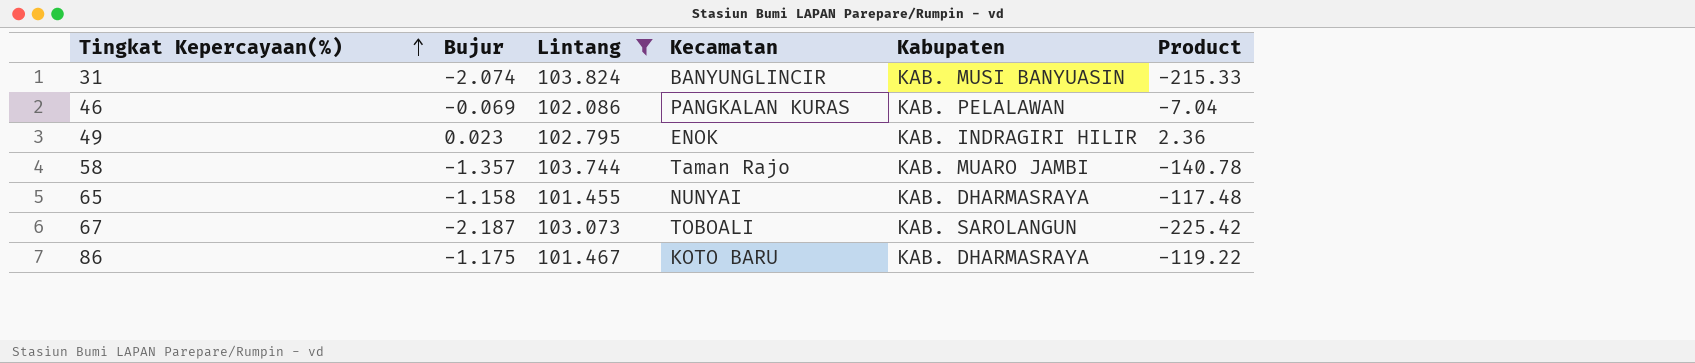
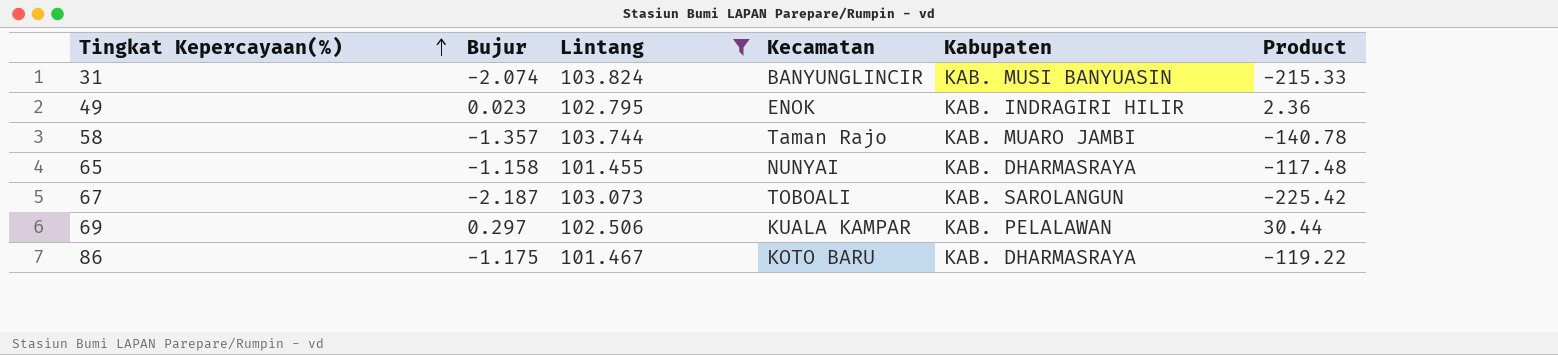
row 46: -0.069 | 102.086 | PANGKALAN KURAS | KAB. PELALAWAN | -7.04 -> none
row 69: none -> 0.297 | 102.506 | KUALA KAMPAR | KAB. PELALAWAN | 30.44

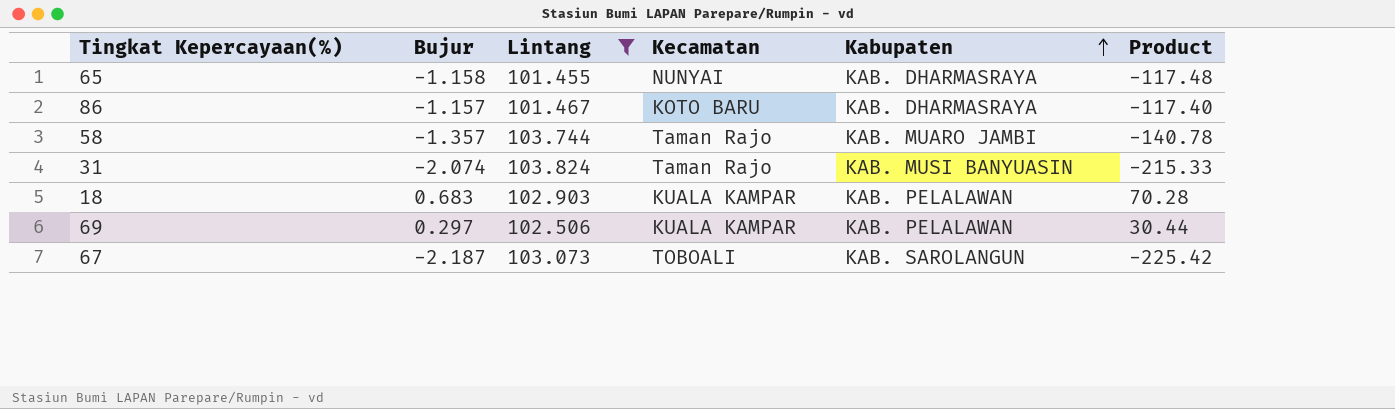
row order: Tingkat Kepercayaan(%) ascending -> Kabupaten ascending
row 49: 0.023 | 102.795 | ENOK | KAB. INDRAGIRI HILIR | 2.36 -> none
86 | Bujur: -1.175 -> -1.157
86 | Product: -119.22 -> -117.40
31 | Kecamatan: BANYUNGLINCIR -> Taman Rajo
row 18: none -> 0.683 | 102.903 | KUALA KAMPAR | KAB. PELALAWAN | 70.28

